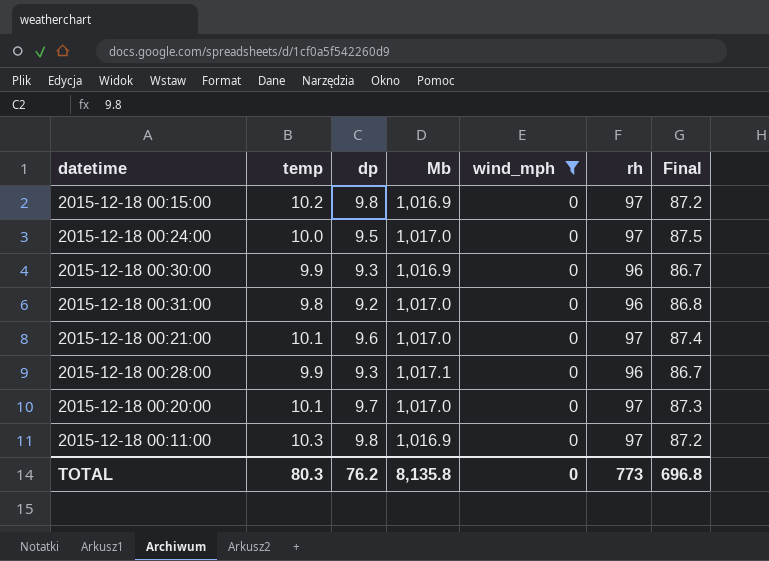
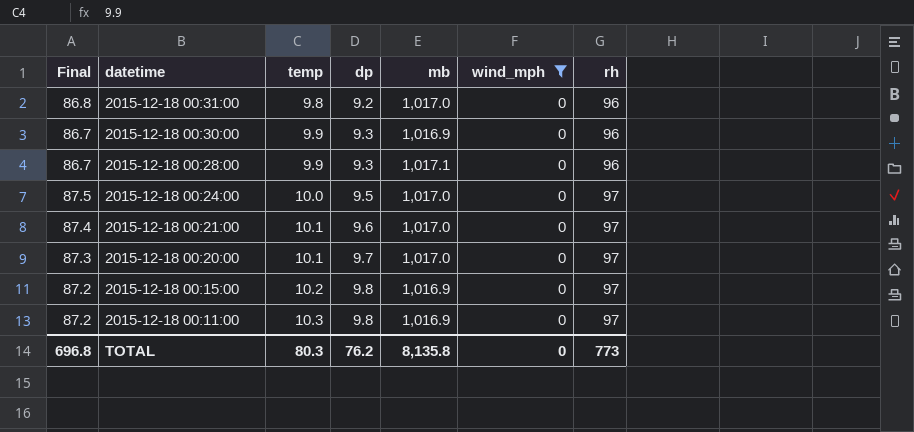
row order: none -> datetime descending
column Final | position: 7 -> 1
column name: Mb -> mb

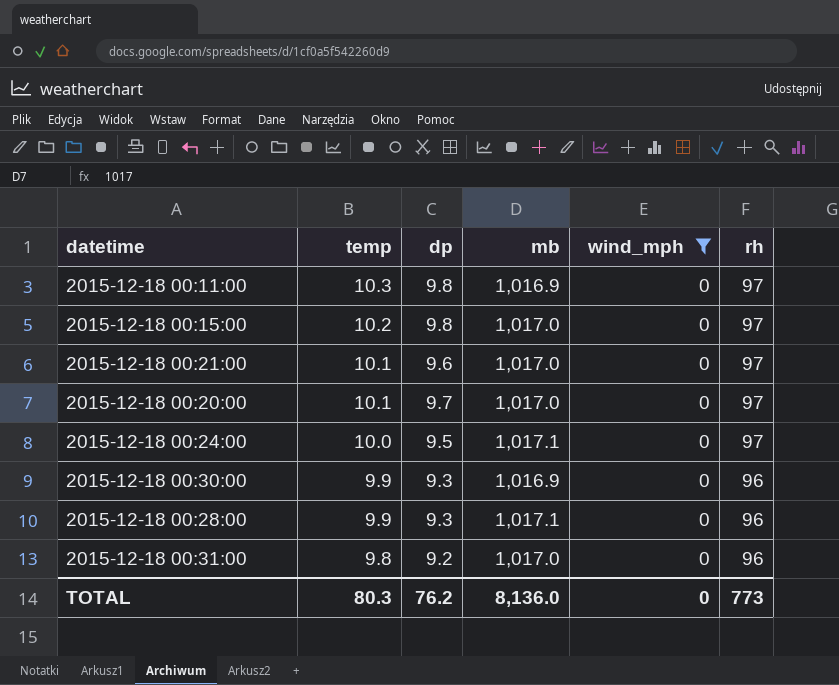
row order: datetime descending -> temp descending
column Final | formula: [rh] - [dp] -> none
2015-12-18 00:15:00 | mb: 1,016.9 -> 1,017.0
2015-12-18 00:24:00 | mb: 1,017.0 -> 1,017.1
TOTAL | mb: 8,135.8 -> 8,136.0

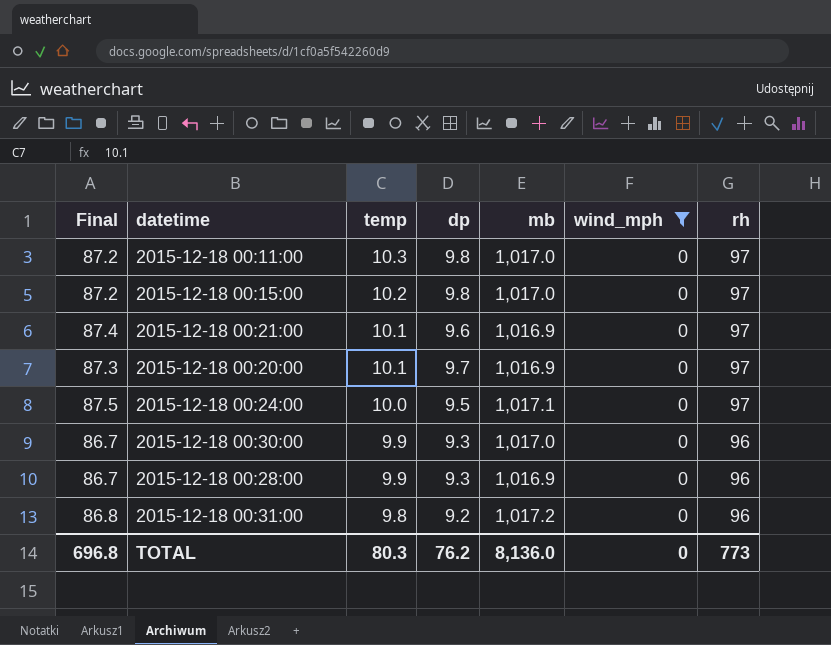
column Final | formula: none -> [rh] - [dp]
2015-12-18 00:11:00 | mb: 1,016.9 -> 1,017.0
2015-12-18 00:21:00 | mb: 1,017.0 -> 1,016.9
2015-12-18 00:20:00 | mb: 1,017.0 -> 1,016.9
2015-12-18 00:30:00 | mb: 1,016.9 -> 1,017.0
2015-12-18 00:28:00 | mb: 1,017.1 -> 1,016.9
2015-12-18 00:31:00 | mb: 1,017.0 -> 1,017.2

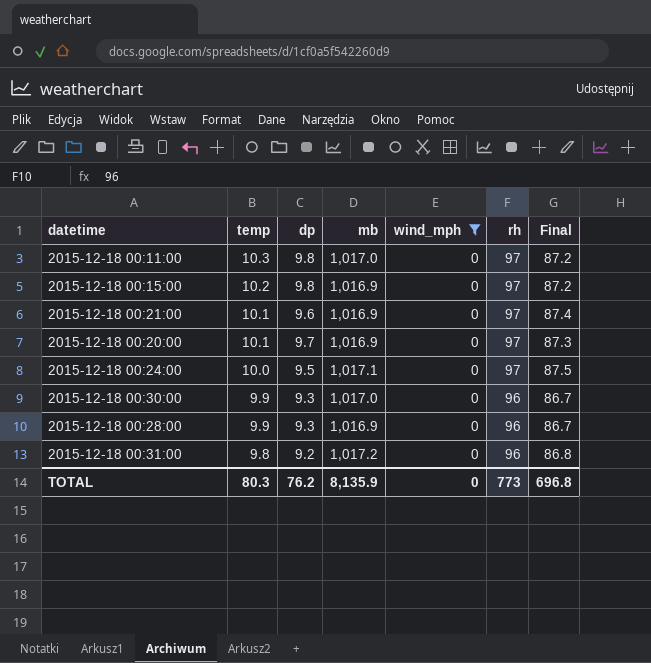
column Final | position: 1 -> 7
2015-12-18 00:15:00 | mb: 1,017.0 -> 1,016.9
TOTAL | mb: 8,136.0 -> 8,135.9

